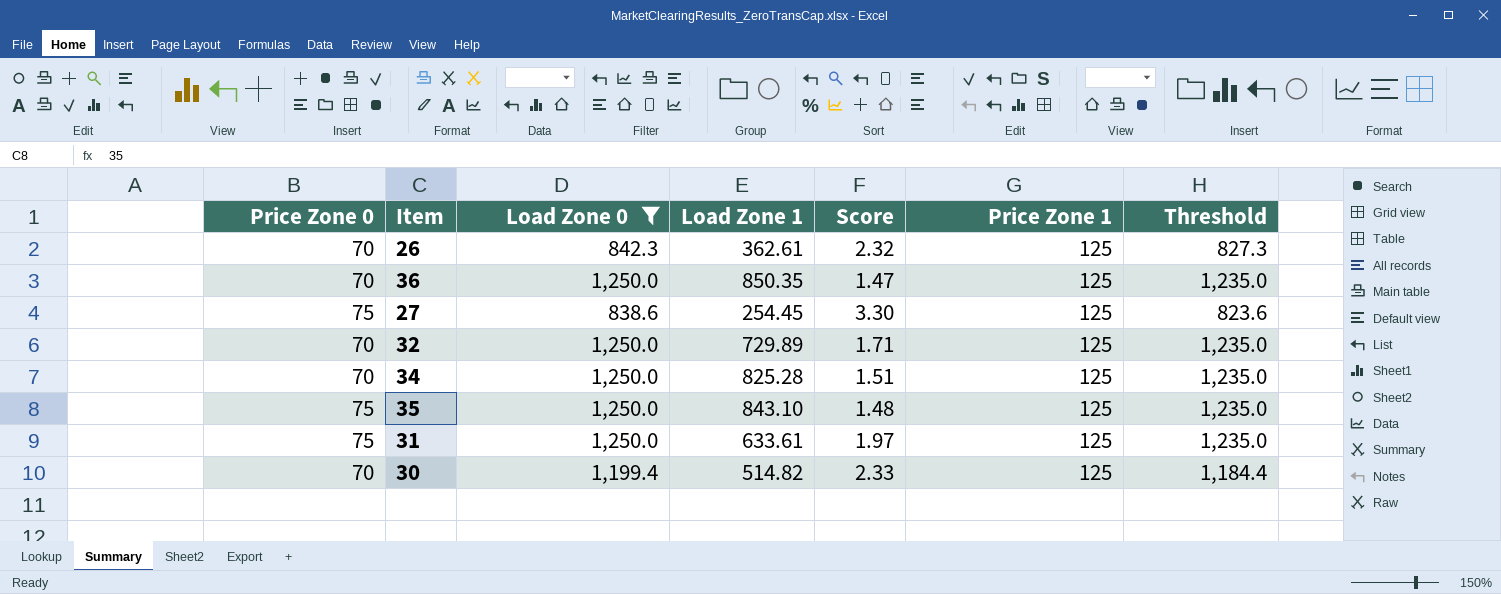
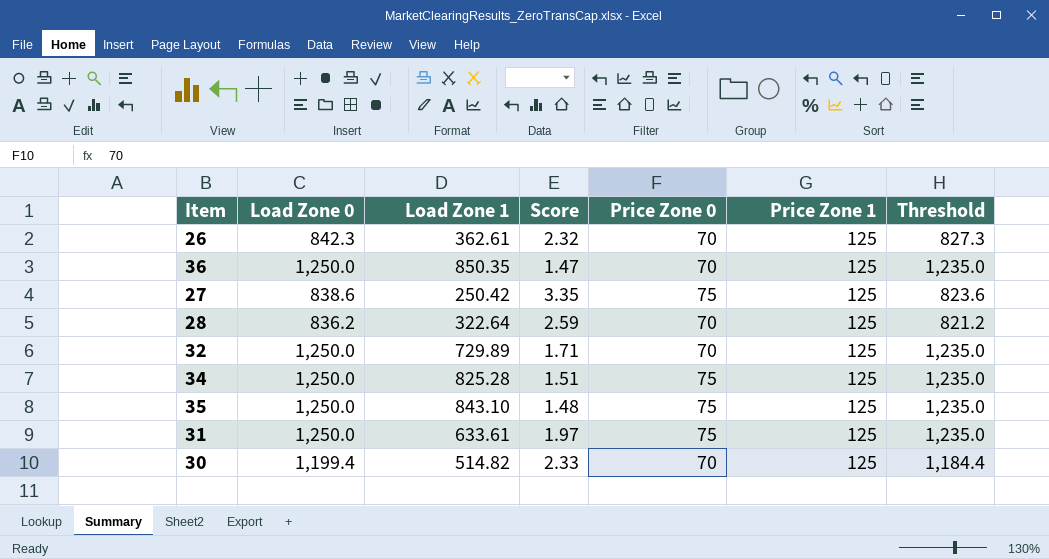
filter: Load Zone 0 != 836.2 -> none
column Price Zone 0 | position: 1 -> 5
27 | Load Zone 1: 254.45 -> 250.42
27 | Score: 3.30 -> 3.35
34 | Price Zone 0: 70 -> 75

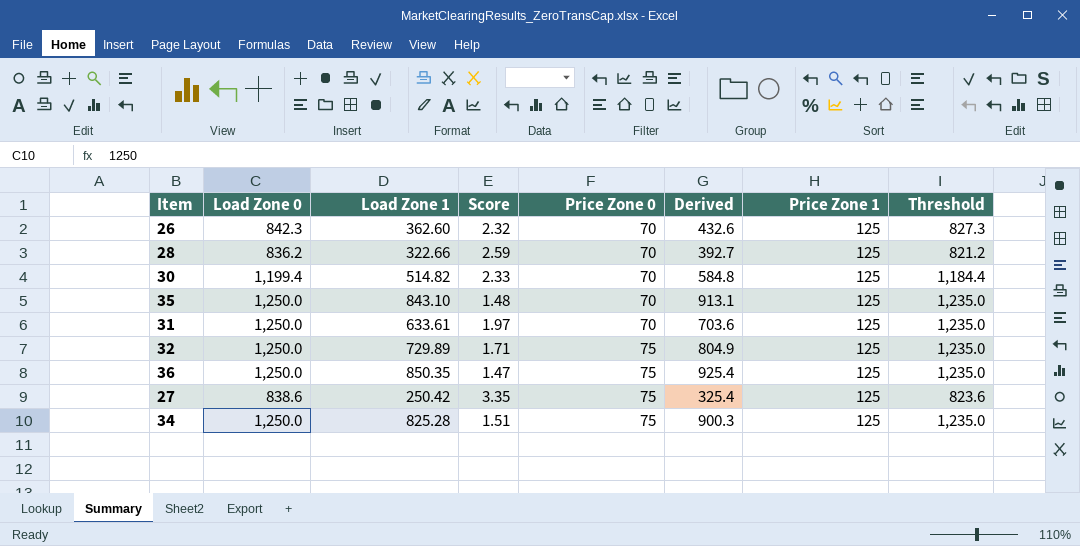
row order: none -> Price Zone 0 ascending
column Derived | formula: none -> [Load Zone 1] + [Price Zone 0]
26 | Load Zone 1: 362.61 -> 362.60
28 | Load Zone 1: 322.64 -> 322.66
35 | Price Zone 0: 75 -> 70
31 | Price Zone 0: 75 -> 70
32 | Price Zone 0: 70 -> 75
36 | Price Zone 0: 70 -> 75

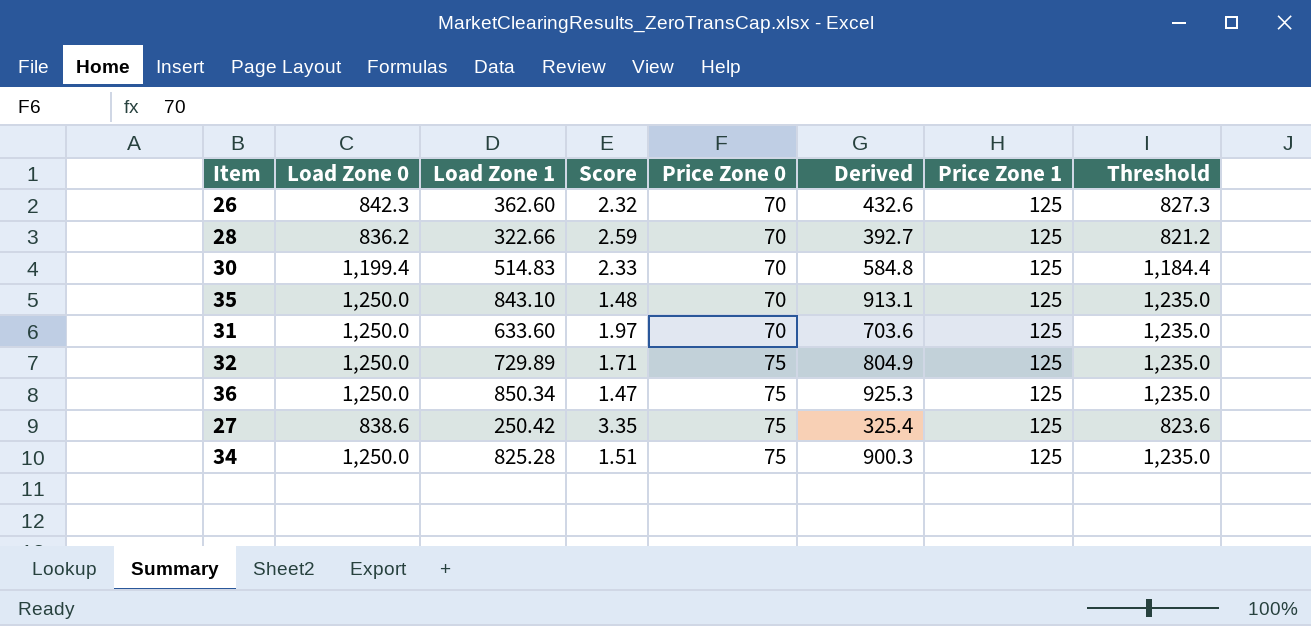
30 | Load Zone 1: 514.82 -> 514.83
31 | Load Zone 1: 633.61 -> 633.60
36 | Load Zone 1: 850.35 -> 850.34
36 | Derived: 925.4 -> 925.3

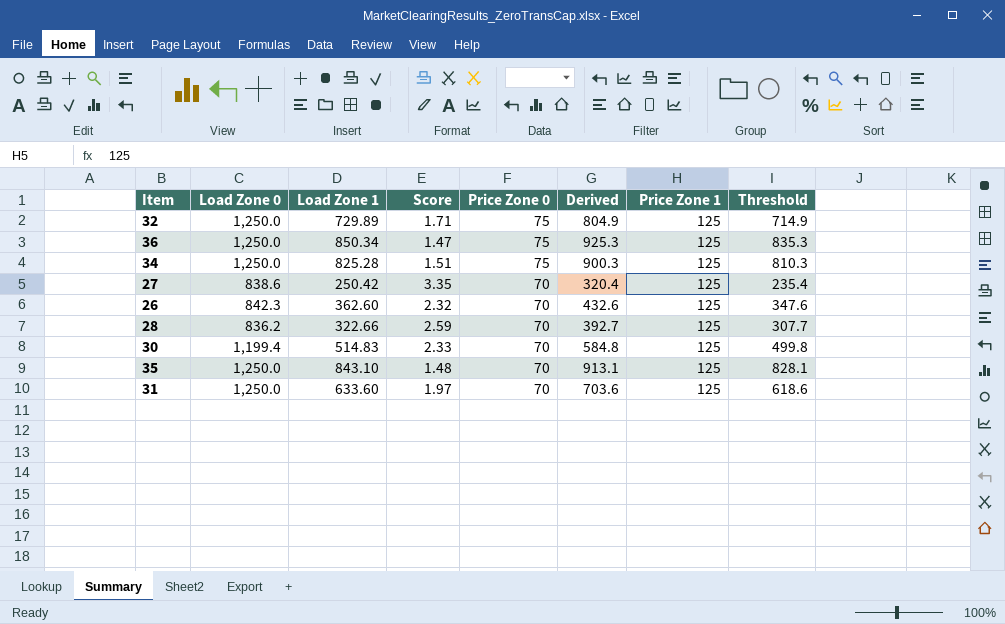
row order: Price Zone 0 ascending -> Price Zone 0 descending
column Threshold | formula: [Load Zone 0] - 15 -> [Load Zone 1] - 15
27 | Price Zone 0: 75 -> 70
27 | Derived: 325.4 -> 320.4

